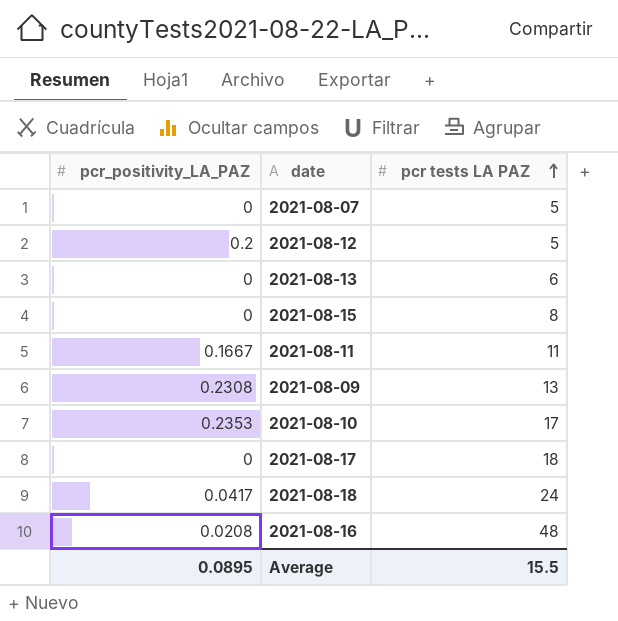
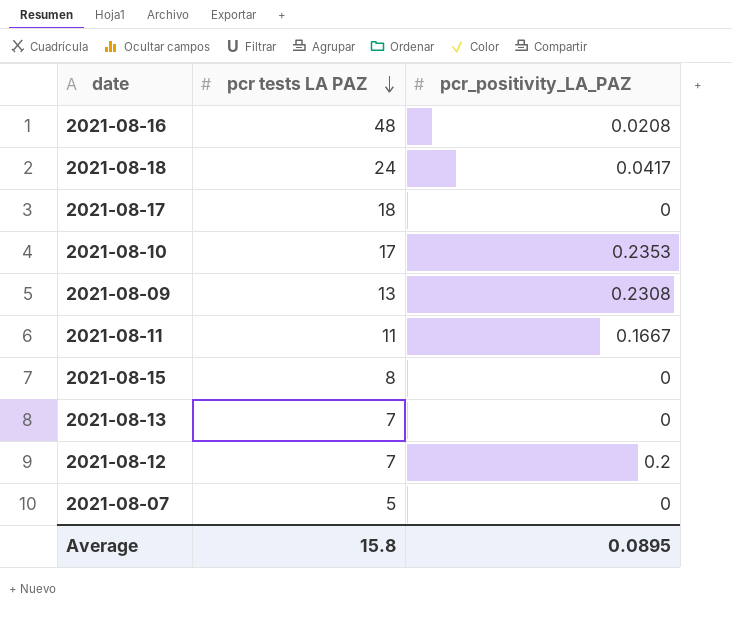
row order: pcr tests LA PAZ ascending -> pcr tests LA PAZ descending
column pcr_positivity_LA_PAZ | position: 1 -> 3
2021-08-13 | pcr tests LA PAZ: 6 -> 7
2021-08-12 | pcr tests LA PAZ: 5 -> 7
Average | pcr tests LA PAZ: 15.5 -> 15.8

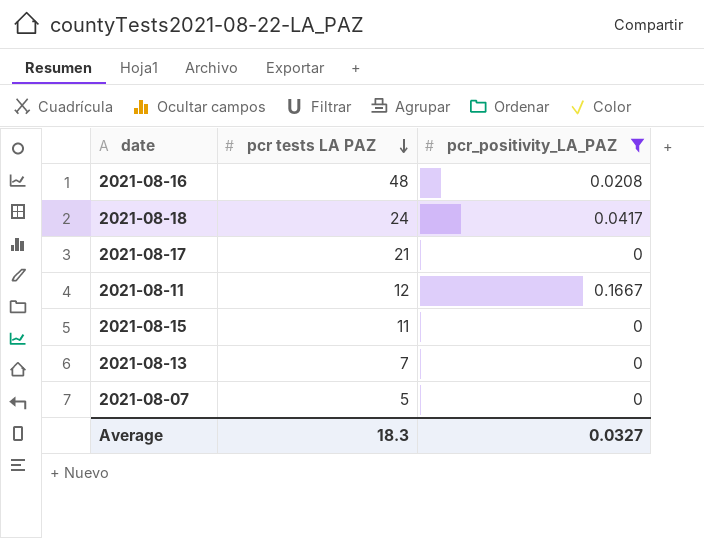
filter: none -> pcr_positivity_LA_PAZ <= 0.1667
2021-08-17 | pcr tests LA PAZ: 18 -> 21
2021-08-11 | pcr tests LA PAZ: 11 -> 12
2021-08-15 | pcr tests LA PAZ: 8 -> 11
Average | pcr tests LA PAZ: 15.8 -> 18.3
Average | pcr_positivity_LA_PAZ: 0.0895 -> 0.0327

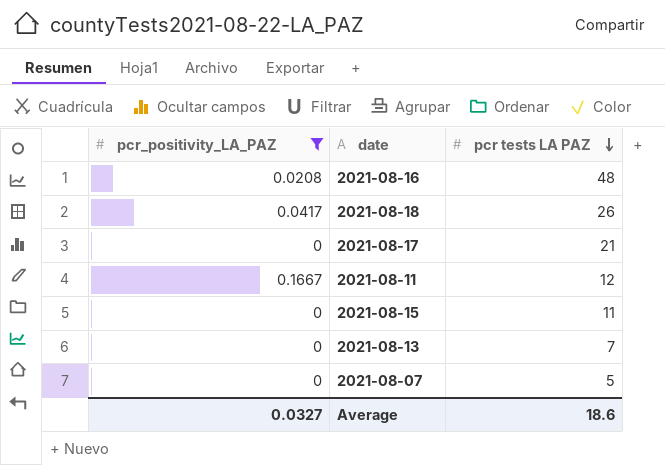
column pcr_positivity_LA_PAZ | position: 3 -> 1
2021-08-18 | pcr tests LA PAZ: 24 -> 26
Average | pcr tests LA PAZ: 18.3 -> 18.6

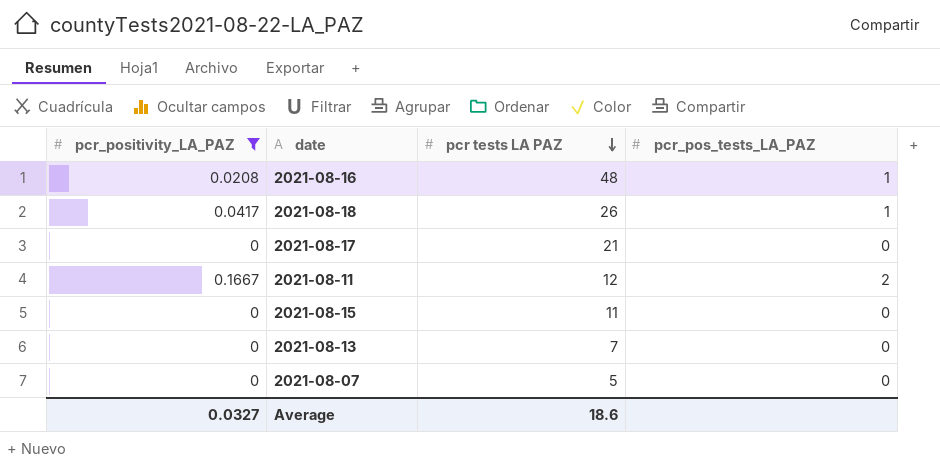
column pcr_pos_tests_LA_PAZ | position: none -> 4

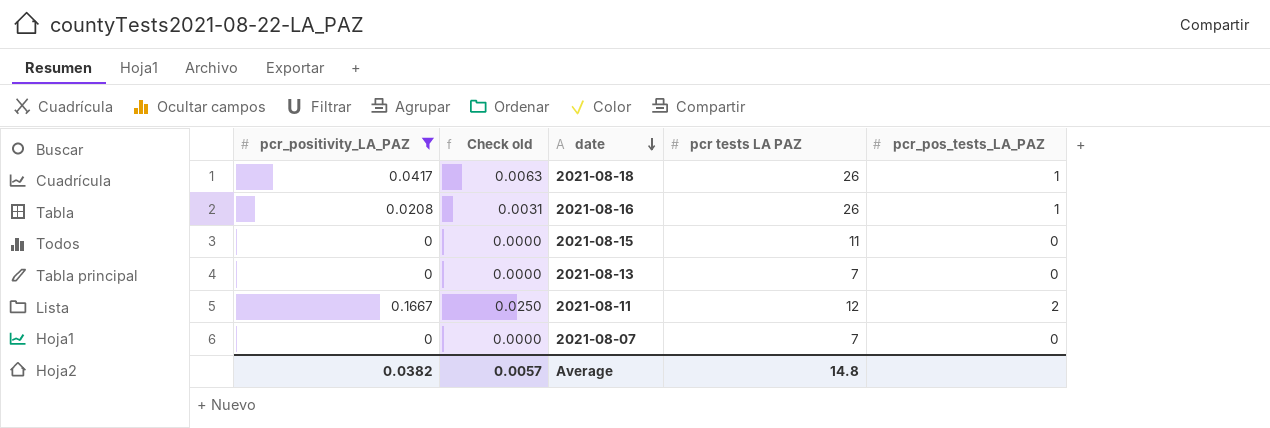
row order: pcr tests LA PAZ descending -> date descending
column Check old | formula: none -> [pcr_positivity_LA_PAZ] * 0.15
row 2021-08-17: 0 | 21 | 0 -> none
2021-08-16 | pcr tests LA PAZ: 48 -> 26
2021-08-07 | pcr tests LA PAZ: 5 -> 7
Average | pcr_positivity_LA_PAZ: 0.0327 -> 0.0382
Average | pcr tests LA PAZ: 18.6 -> 14.8

